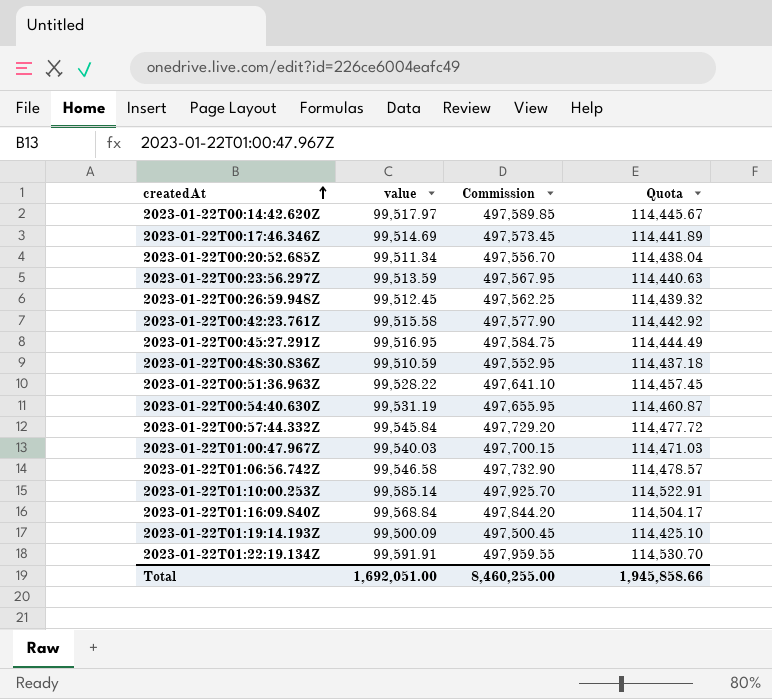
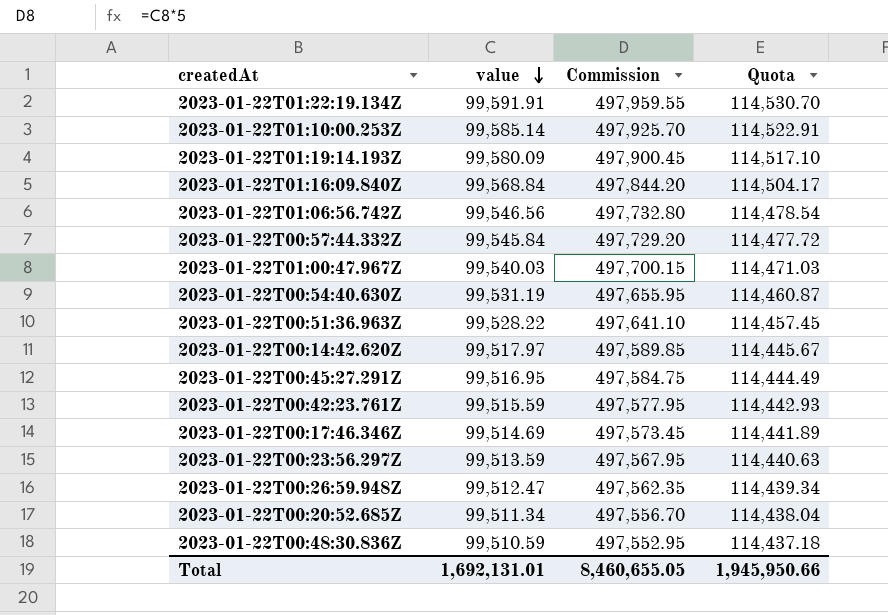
row order: createdAt ascending -> value descending
2023-01-22T01:19:14.193Z | value: 99,500.09 -> 99,580.09
2023-01-22T01:19:14.193Z | Commission: 497,500.45 -> 497,900.45
2023-01-22T01:19:14.193Z | Quota: 114,425.10 -> 114,517.10
2023-01-22T01:06:56.742Z | value: 99,546.58 -> 99,546.56
2023-01-22T01:06:56.742Z | Commission: 497,732.90 -> 497,732.80
2023-01-22T01:06:56.742Z | Quota: 114,478.57 -> 114,478.54
2023-01-22T00:42:23.761Z | value: 99,515.58 -> 99,515.59
2023-01-22T00:42:23.761Z | Commission: 497,577.90 -> 497,577.95
2023-01-22T00:42:23.761Z | Quota: 114,442.92 -> 114,442.93
2023-01-22T00:26:59.948Z | value: 99,512.45 -> 99,512.47
2023-01-22T00:26:59.948Z | Commission: 497,562.25 -> 497,562.35
2023-01-22T00:26:59.948Z | Quota: 114,439.32 -> 114,439.34
Total | value: 1,692,051.00 -> 1,692,131.01
Total | Commission: 8,460,255.00 -> 8,460,655.05
Total | Quota: 1,945,858.66 -> 1,945,950.66

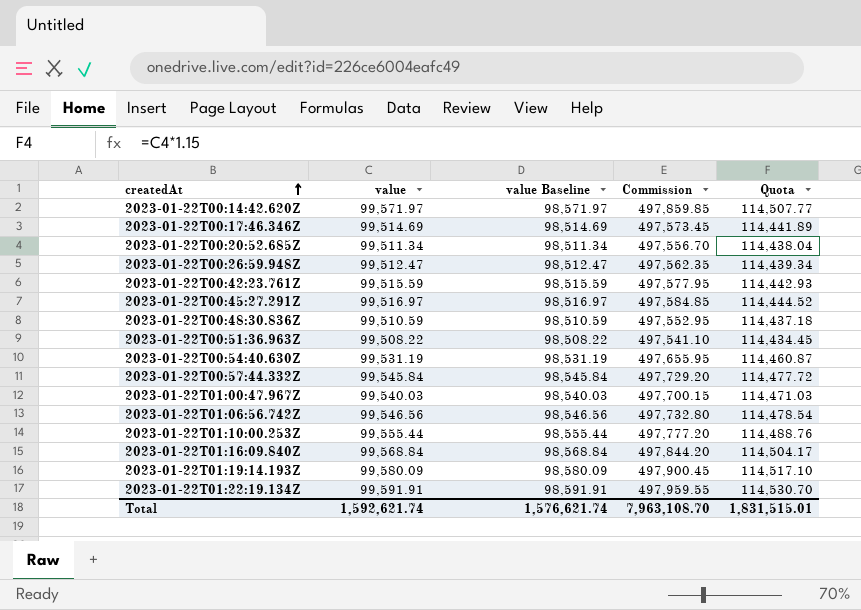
row order: value descending -> createdAt ascending
column value Baseline | formula: none -> [value] - 1000
row 2023-01-22T00:23:56.297Z: 99,513.59 | 497,567.95 | 114,440.63 -> none
2023-01-22T00:14:42.620Z | value: 99,517.97 -> 99,571.97
2023-01-22T00:14:42.620Z | Commission: 497,589.85 -> 497,859.85
2023-01-22T00:14:42.620Z | Quota: 114,445.67 -> 114,507.77
2023-01-22T00:45:27.291Z | value: 99,516.95 -> 99,516.97
2023-01-22T00:45:27.291Z | Commission: 497,584.75 -> 497,584.85
2023-01-22T00:45:27.291Z | Quota: 114,444.49 -> 114,444.52
2023-01-22T00:51:36.963Z | value: 99,528.22 -> 99,508.22
2023-01-22T00:51:36.963Z | Commission: 497,641.10 -> 497,541.10
2023-01-22T00:51:36.963Z | Quota: 114,457.45 -> 114,434.45
2023-01-22T01:10:00.253Z | value: 99,585.14 -> 99,555.44
2023-01-22T01:10:00.253Z | Commission: 497,925.70 -> 497,777.20
2023-01-22T01:10:00.253Z | Quota: 114,522.91 -> 114,488.76
Total | value: 1,692,131.01 -> 1,592,621.74
Total | Commission: 8,460,655.05 -> 7,963,108.70
Total | Quota: 1,945,950.66 -> 1,831,515.01

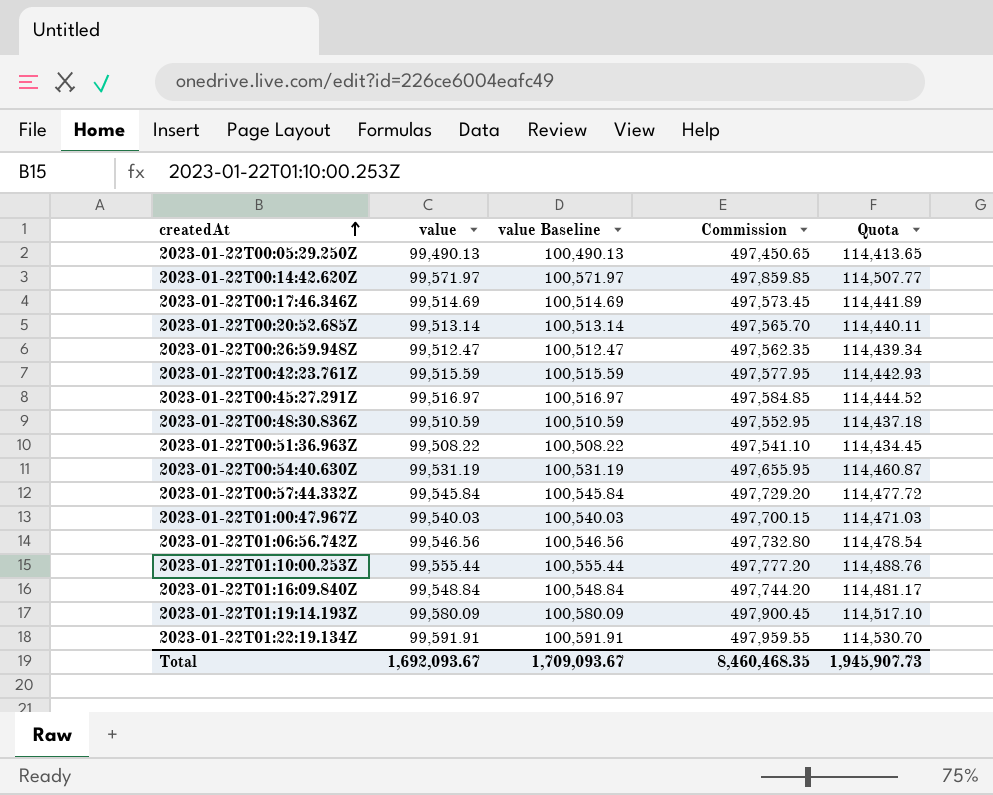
column value Baseline | formula: [value] - 1000 -> [value] + 1000
row 2023-01-22T00:05:29.250Z: none -> 99,490.13 | 100,490.13 | 497,450.65 | 114,413.65
2023-01-22T00:20:52.685Z | value: 99,511.34 -> 99,513.14
2023-01-22T00:20:52.685Z | Commission: 497,556.70 -> 497,565.70
2023-01-22T00:20:52.685Z | Quota: 114,438.04 -> 114,440.11
2023-01-22T01:16:09.840Z | value: 99,568.84 -> 99,548.84
2023-01-22T01:16:09.840Z | Commission: 497,844.20 -> 497,744.20
2023-01-22T01:16:09.840Z | Quota: 114,504.17 -> 114,481.17
Total | value: 1,592,621.74 -> 1,692,093.67
Total | value Baseline: 1,576,621.74 -> 1,709,093.67
Total | Commission: 7,963,108.70 -> 8,460,468.35
Total | Quota: 1,831,515.01 -> 1,945,907.73

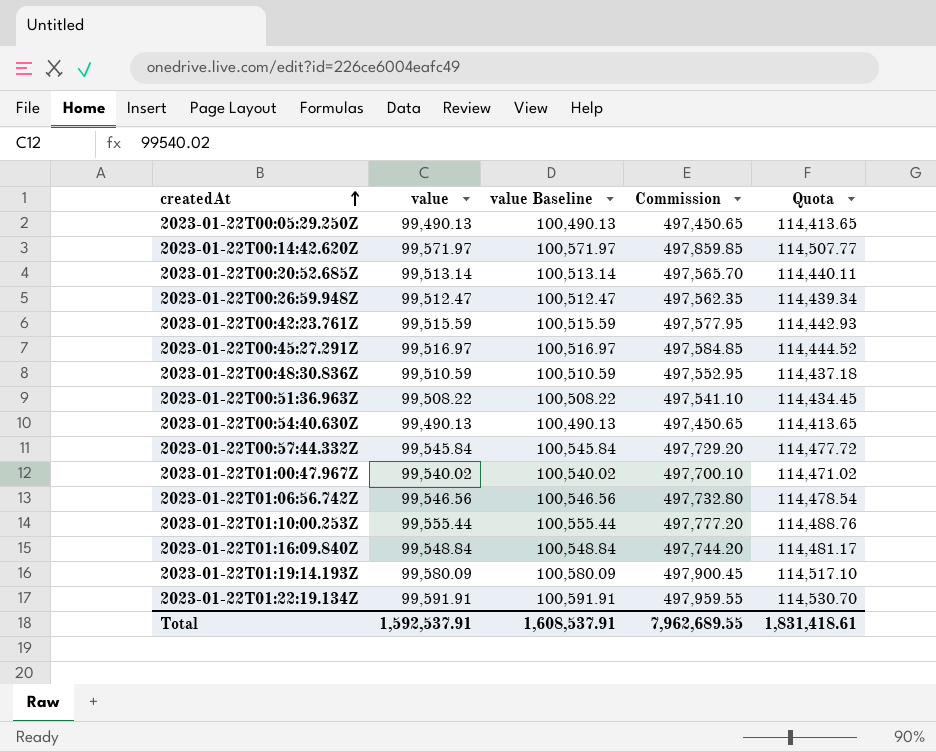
row 2023-01-22T00:17:46.346Z: 99,514.69 | 100,514.69 | 497,573.45 | 114,441.89 -> none
2023-01-22T00:54:40.630Z | value: 99,531.19 -> 99,490.13
2023-01-22T00:54:40.630Z | value Baseline: 100,531.19 -> 100,490.13
2023-01-22T00:54:40.630Z | Commission: 497,655.95 -> 497,450.65
2023-01-22T00:54:40.630Z | Quota: 114,460.87 -> 114,413.65
2023-01-22T01:00:47.967Z | value: 99,540.03 -> 99,540.02
2023-01-22T01:00:47.967Z | value Baseline: 100,540.03 -> 100,540.02
2023-01-22T01:00:47.967Z | Commission: 497,700.15 -> 497,700.10
2023-01-22T01:00:47.967Z | Quota: 114,471.03 -> 114,471.02
Total | value: 1,692,093.67 -> 1,592,537.91
Total | value Baseline: 1,709,093.67 -> 1,608,537.91
Total | Commission: 8,460,468.35 -> 7,962,689.55
Total | Quota: 1,945,907.73 -> 1,831,418.61

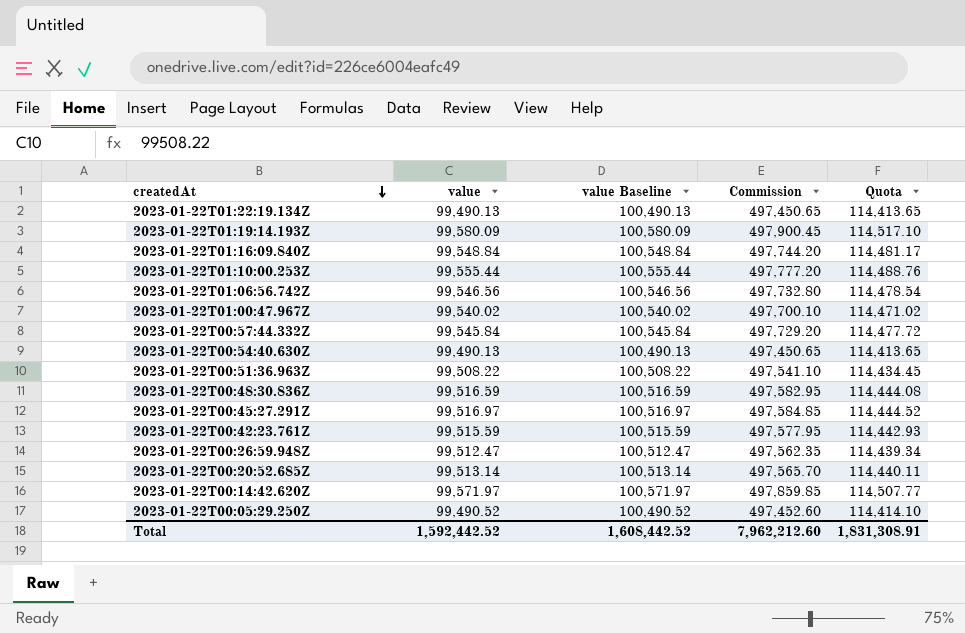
row order: createdAt ascending -> createdAt descending
2023-01-22T01:22:19.134Z | value: 99,591.91 -> 99,490.13
2023-01-22T01:22:19.134Z | value Baseline: 100,591.91 -> 100,490.13
2023-01-22T01:22:19.134Z | Commission: 497,959.55 -> 497,450.65
2023-01-22T01:22:19.134Z | Quota: 114,530.70 -> 114,413.65
2023-01-22T00:48:30.836Z | value: 99,510.59 -> 99,516.59
2023-01-22T00:48:30.836Z | value Baseline: 100,510.59 -> 100,516.59
2023-01-22T00:48:30.836Z | Commission: 497,552.95 -> 497,582.95
2023-01-22T00:48:30.836Z | Quota: 114,437.18 -> 114,444.08
2023-01-22T00:05:29.250Z | value: 99,490.13 -> 99,490.52
2023-01-22T00:05:29.250Z | value Baseline: 100,490.13 -> 100,490.52
2023-01-22T00:05:29.250Z | Commission: 497,450.65 -> 497,452.60
2023-01-22T00:05:29.250Z | Quota: 114,413.65 -> 114,414.10
Total | value: 1,592,537.91 -> 1,592,442.52
Total | value Baseline: 1,608,537.91 -> 1,608,442.52
Total | Commission: 7,962,689.55 -> 7,962,212.60
Total | Quota: 1,831,418.61 -> 1,831,308.91

